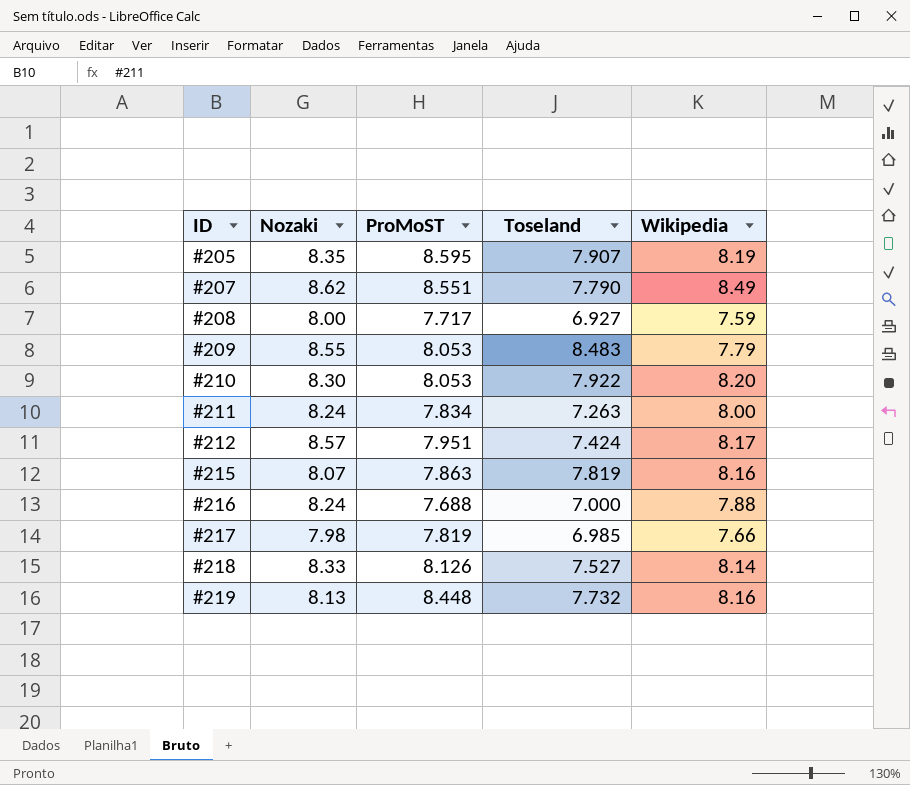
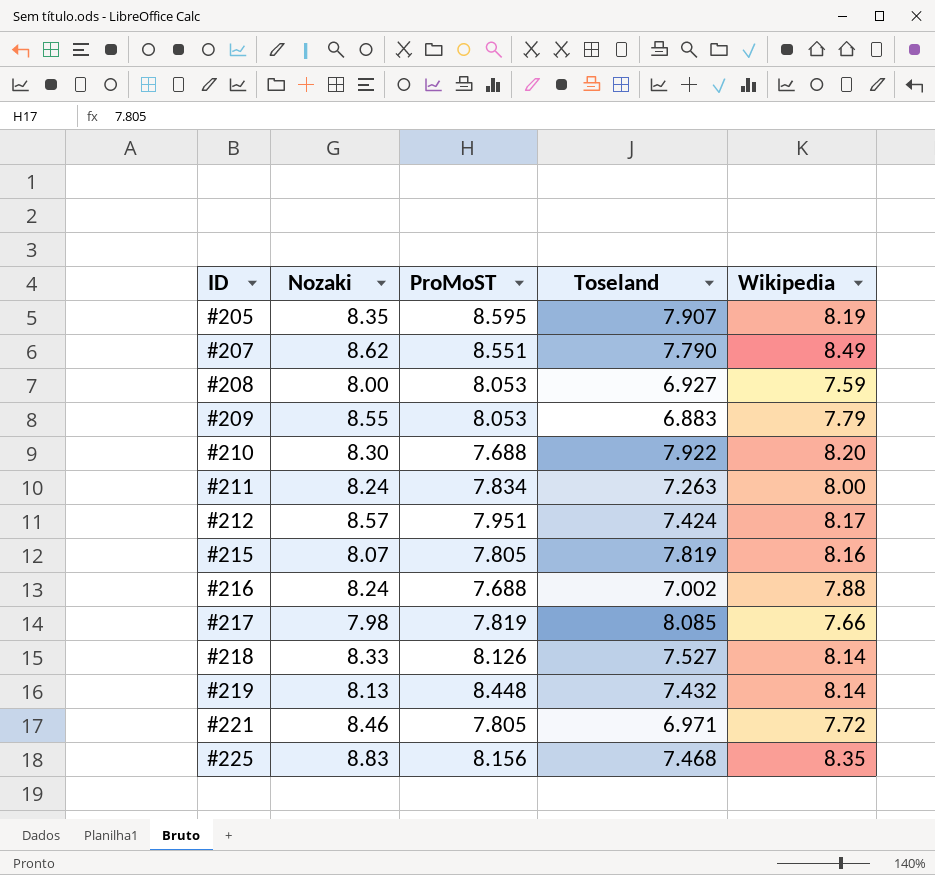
#208 | ProMoST: 7.717 -> 8.053
#209 | Toseland: 8.483 -> 6.883
#210 | ProMoST: 8.053 -> 7.688
#215 | ProMoST: 7.863 -> 7.805
#216 | Toseland: 7.000 -> 7.002
#217 | Toseland: 6.985 -> 8.085
#219 | Toseland: 7.732 -> 7.432
#219 | Wikipedia: 8.16 -> 8.14
row #221: none -> 8.46 | 7.805 | 6.971 | 7.72
row #225: none -> 8.83 | 8.156 | 7.468 | 8.35

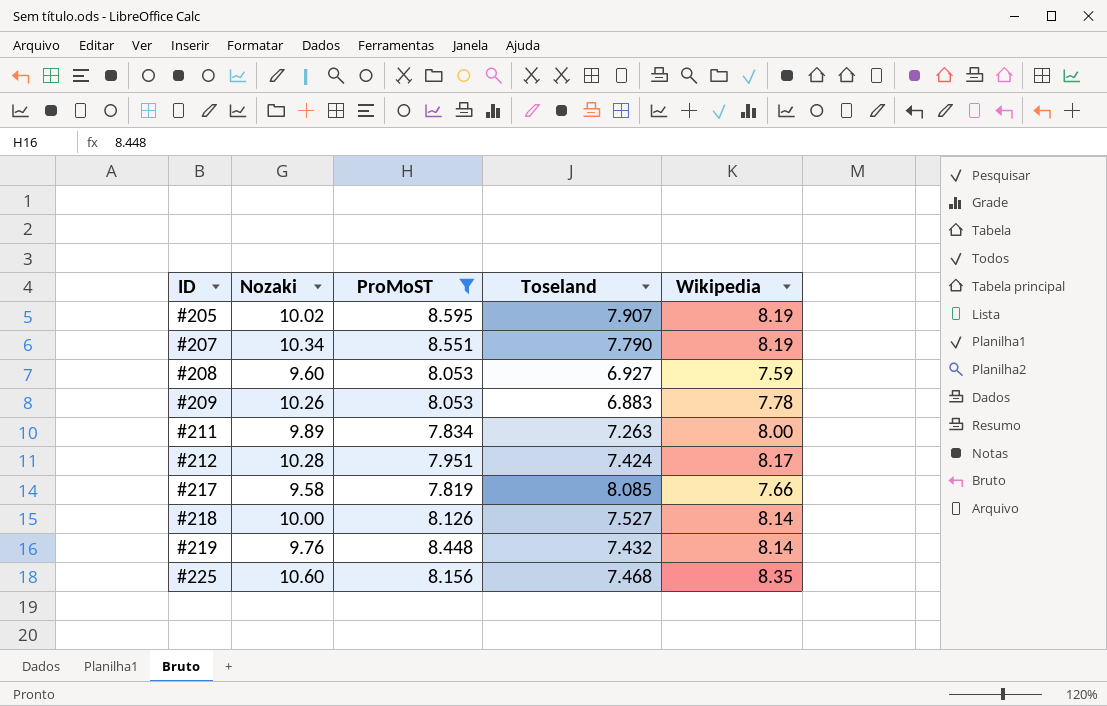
filter: none -> ProMoST >= 7.819
#205 | Nozaki: 8.35 -> 10.02
#207 | Nozaki: 8.62 -> 10.34
#207 | Wikipedia: 8.49 -> 8.19
#208 | Nozaki: 8.00 -> 9.60
#209 | Nozaki: 8.55 -> 10.26
#209 | Wikipedia: 7.79 -> 7.78
#211 | Nozaki: 8.24 -> 9.89
#212 | Nozaki: 8.57 -> 10.28
#217 | Nozaki: 7.98 -> 9.58
#218 | Nozaki: 8.33 -> 10.00
#219 | Nozaki: 8.13 -> 9.76
#225 | Nozaki: 8.83 -> 10.60

